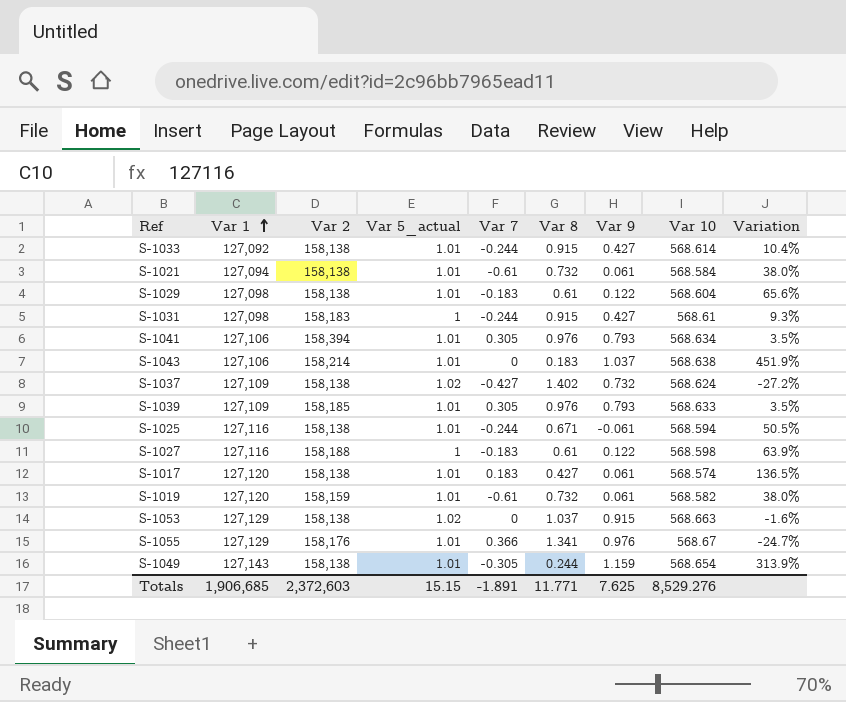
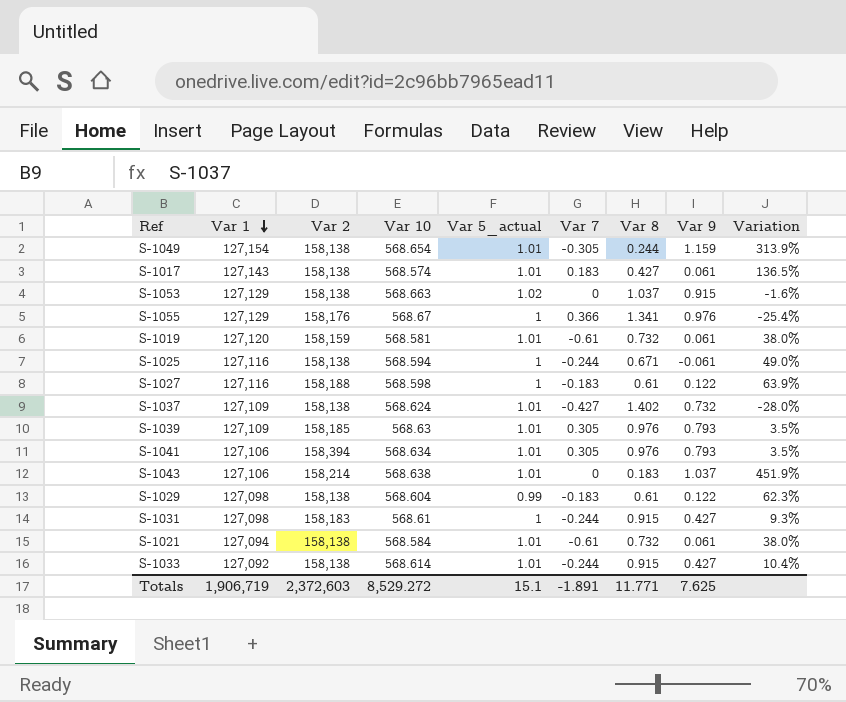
row order: Var 1 ascending -> Var 1 descending
column Var 10 | position: 8 -> 4
S-1049 | Var 1: 127,143 -> 127,154
S-1017 | Var 1: 127,120 -> 127,143
S-1055 | Var 5_actual: 1.01 -> 1
S-1055 | Variation: -24.7% -> -25.4%
S-1019 | Var 10: 568.582 -> 568.581
S-1025 | Var 5_actual: 1.01 -> 1
S-1025 | Variation: 50.5% -> 49.0%
S-1037 | Var 5_actual: 1.02 -> 1.01
S-1037 | Variation: -27.2% -> -28.0%
S-1039 | Var 10: 568.633 -> 568.63
S-1029 | Var 5_actual: 1.01 -> 0.99
S-1029 | Variation: 65.6% -> 62.3%
Totals | Var 1: 1,906,685 -> 1,906,719
Totals | Var 10: 8,529.276 -> 8,529.272
Totals | Var 5_actual: 15.15 -> 15.1

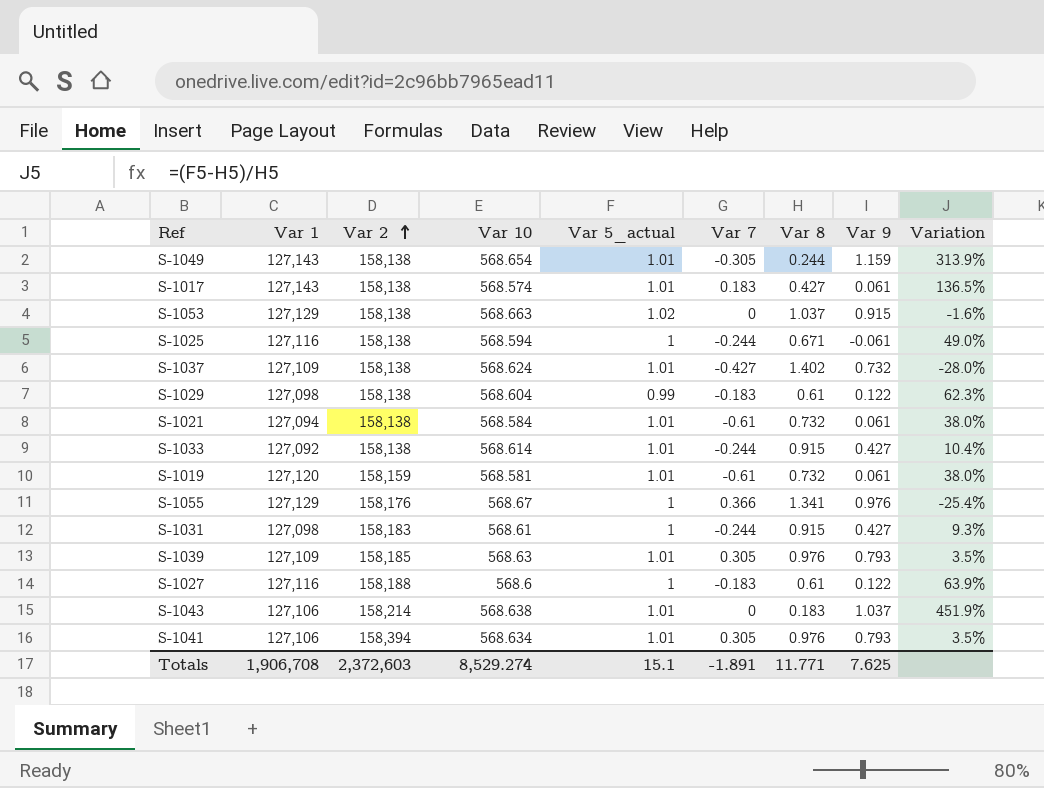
row order: Var 1 descending -> Var 2 ascending
S-1049 | Var 1: 127,154 -> 127,143
S-1027 | Var 10: 568.598 -> 568.6
Totals | Var 1: 1,906,719 -> 1,906,708
Totals | Var 10: 8,529.272 -> 8,529.274

